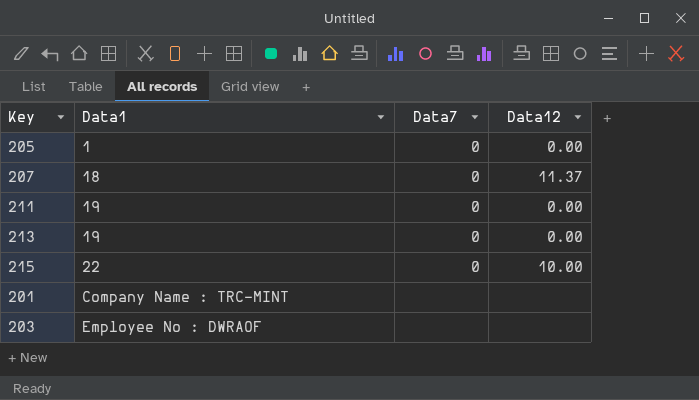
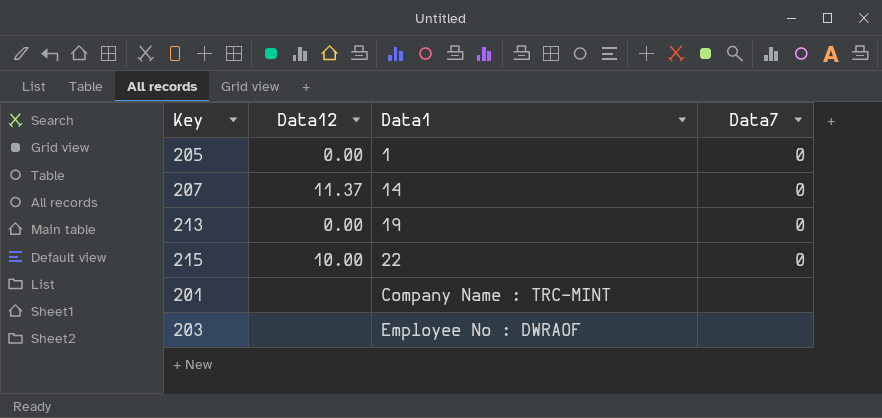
column Data12 | position: 4 -> 2
row 211: 19 | 0 | 0.00 -> none
207 | Data1: 18 -> 14

